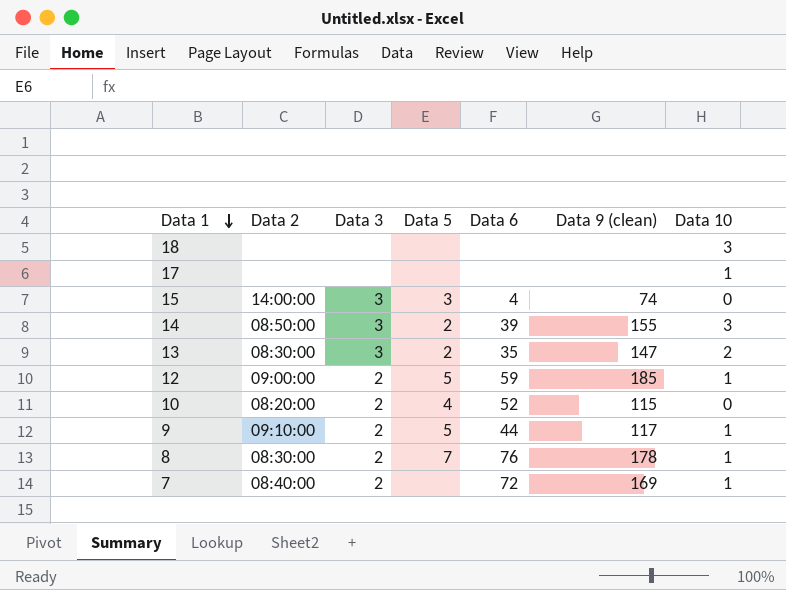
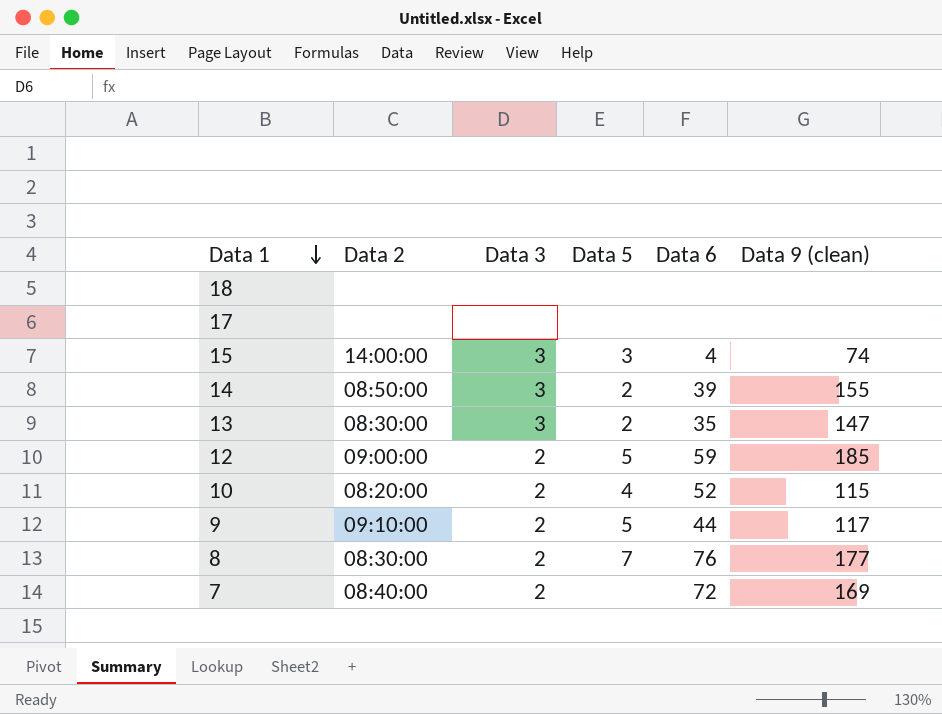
column Data 10 | position: 7 -> none
8 | Data 9 (clean): 178 -> 177

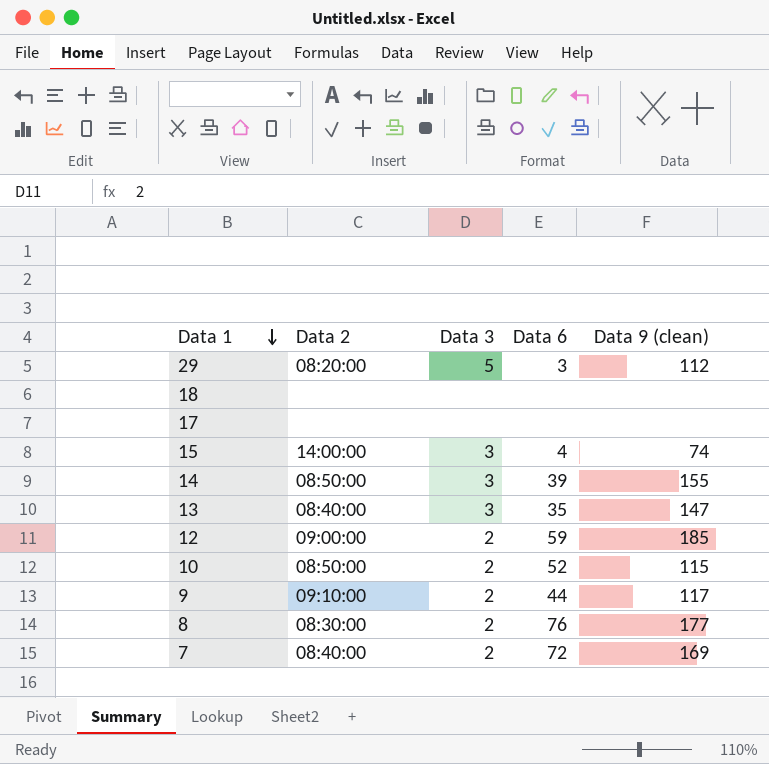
column Data 5 | position: 4 -> none
row 29: none -> 08:20:00 | 5 | 3 | 112
13 | Data 2: 08:30:00 -> 08:40:00
10 | Data 2: 08:20:00 -> 08:50:00

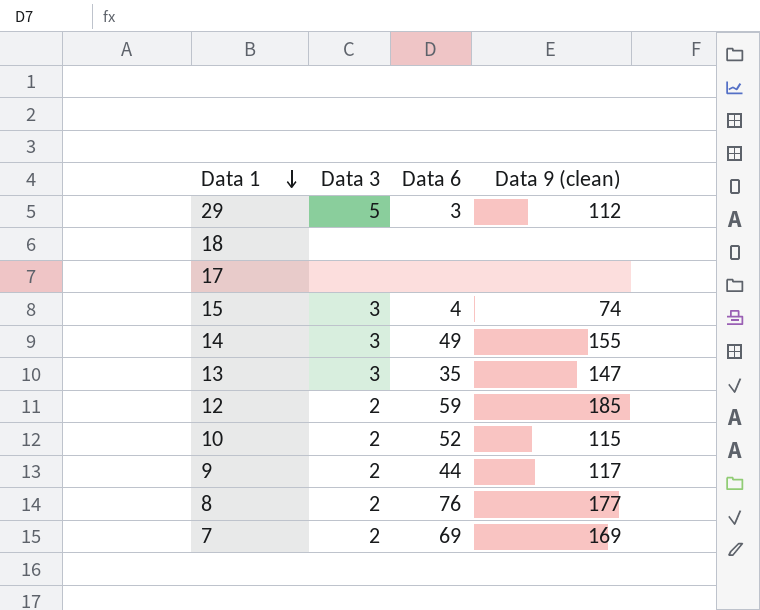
column Data 2 | position: 2 -> none
14 | Data 6: 39 -> 49
7 | Data 6: 72 -> 69

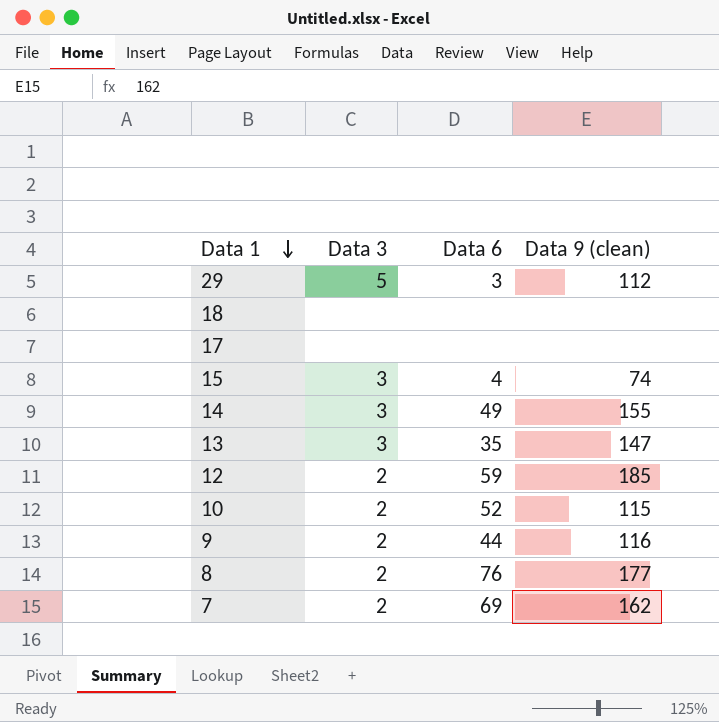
9 | Data 9 (clean): 117 -> 116
7 | Data 9 (clean): 169 -> 162

